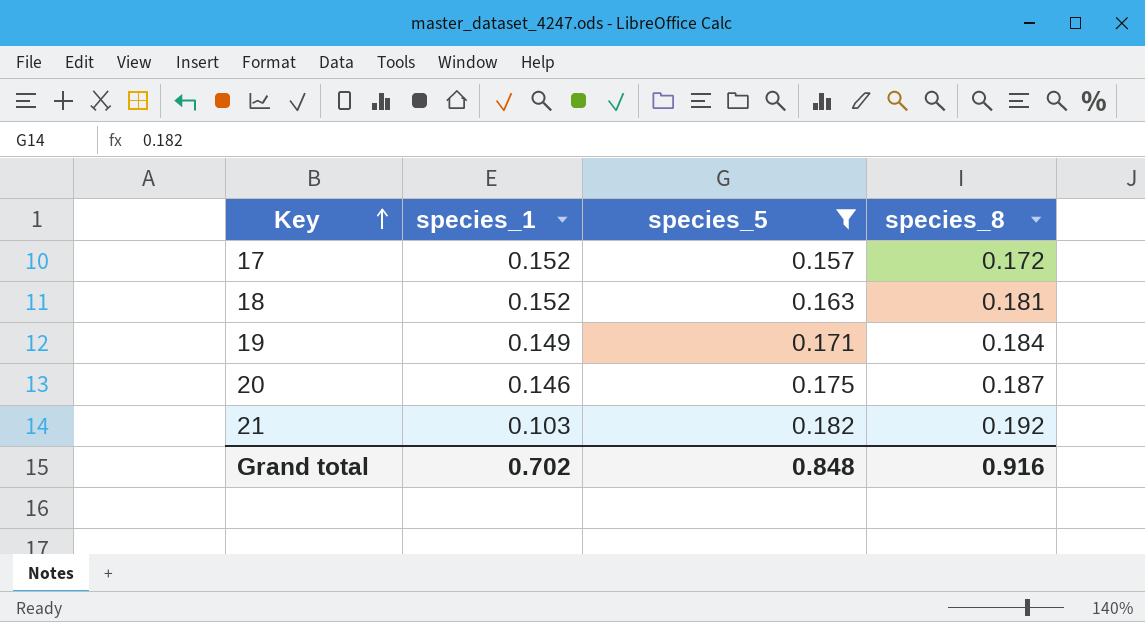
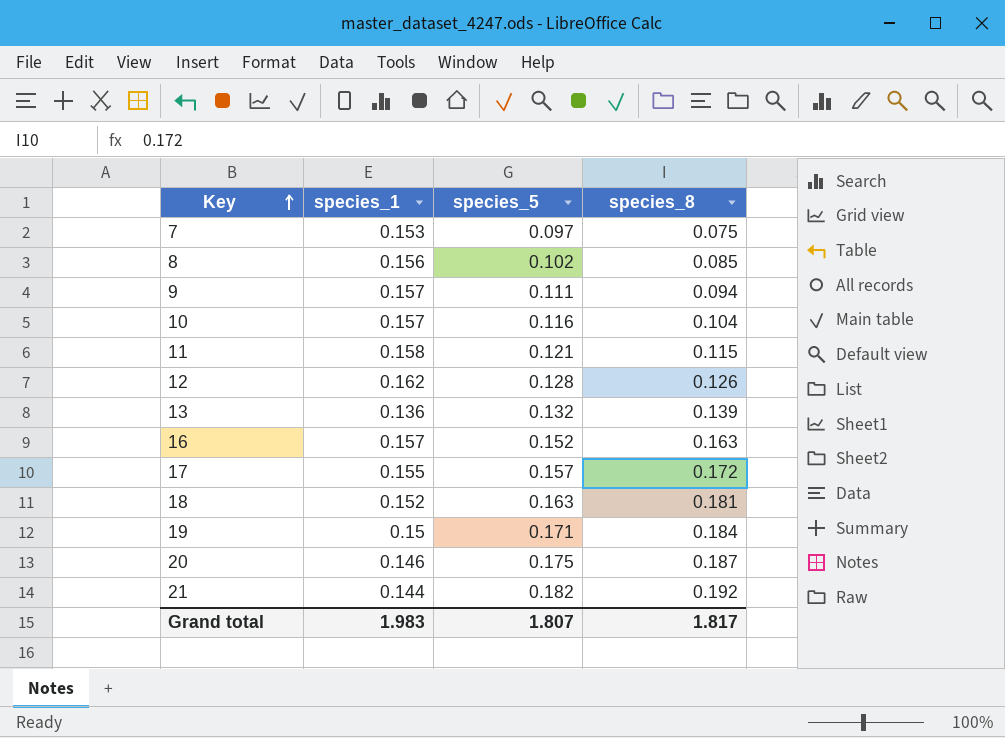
filter: species_5 >= 0.157 -> none
17 | species_1: 0.152 -> 0.155
19 | species_1: 0.149 -> 0.15
21 | species_1: 0.103 -> 0.144
Grand total | species_1: 0.702 -> 1.983
Grand total | species_5: 0.848 -> 1.807
Grand total | species_8: 0.916 -> 1.817

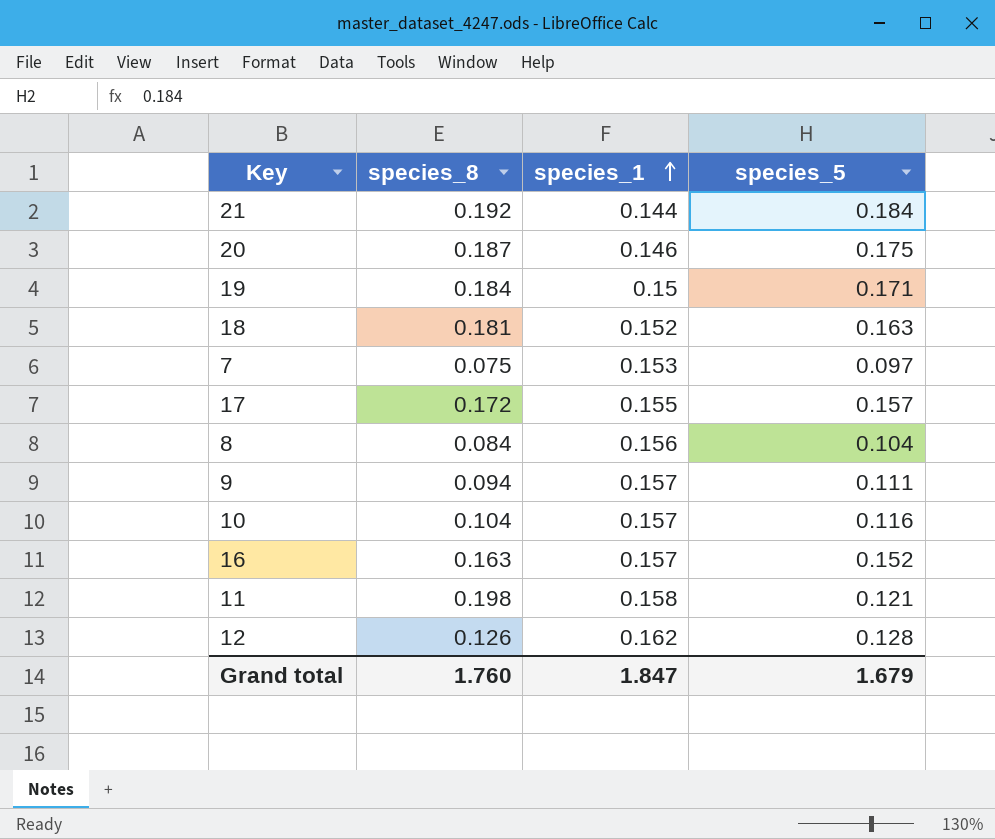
row order: Key ascending -> species_1 ascending
column species_8 | position: 4 -> 2
row 13: 0.136 | 0.132 | 0.139 -> none
21 | species_5: 0.182 -> 0.184
8 | species_8: 0.085 -> 0.084
8 | species_5: 0.102 -> 0.104
11 | species_8: 0.115 -> 0.198
Grand total | species_8: 1.817 -> 1.760
Grand total | species_1: 1.983 -> 1.847
Grand total | species_5: 1.807 -> 1.679

